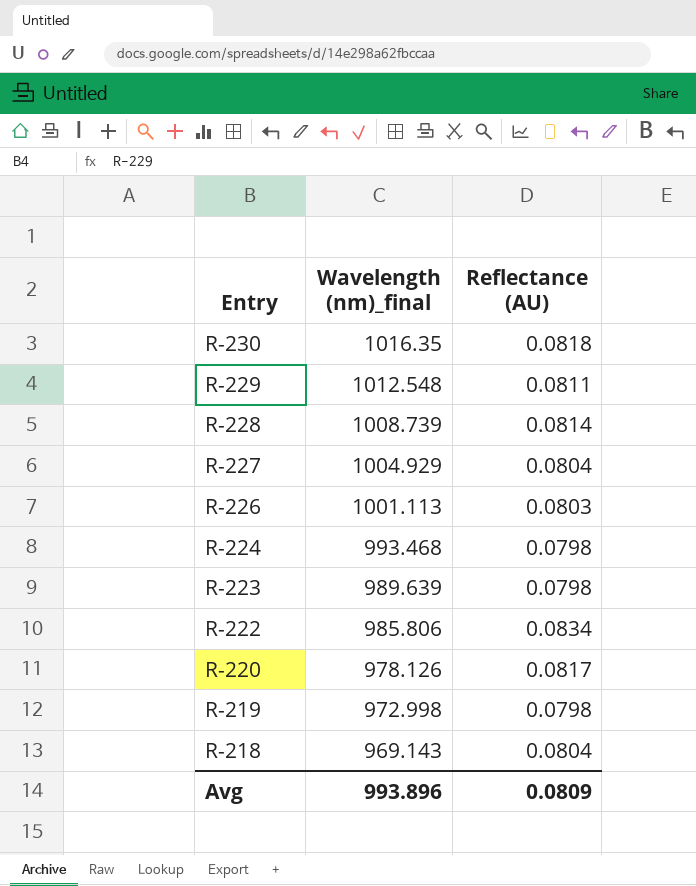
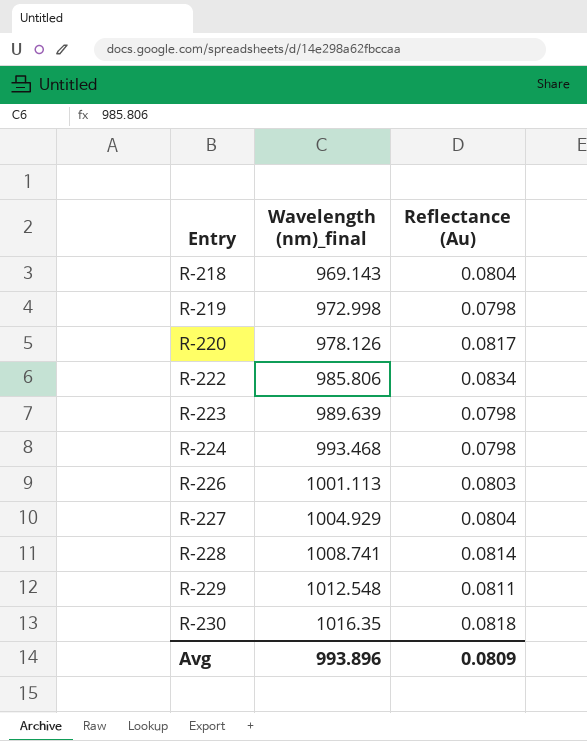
row order: Entry descending -> Entry ascending
column name: Reflectance (AU) -> Reflectance (Au)
R-228 | Wavelength (nm)_final: 1008.739 -> 1008.741

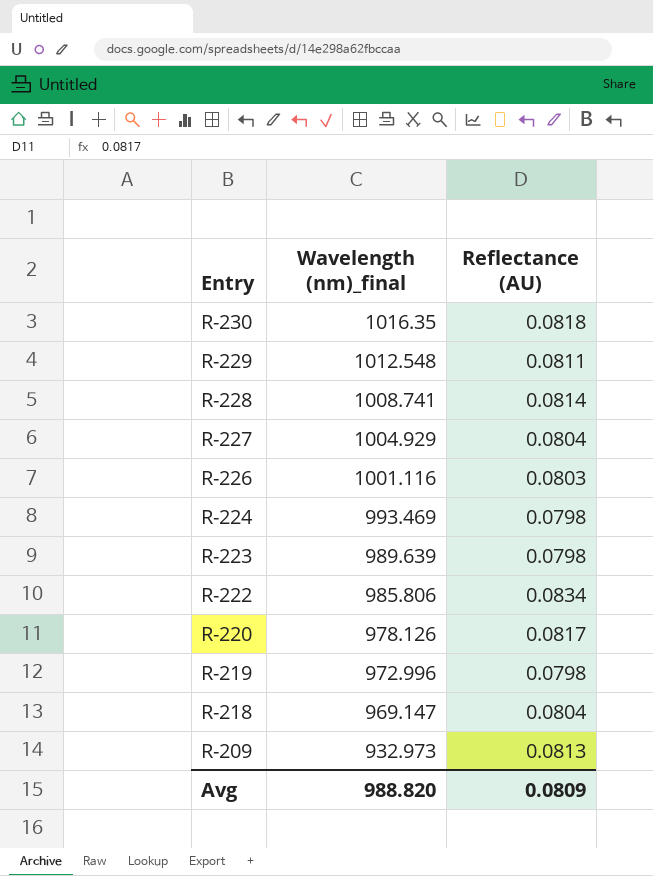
row order: Entry ascending -> Entry descending
column name: Reflectance (Au) -> Reflectance (AU)
R-226 | Wavelength (nm)_final: 1001.113 -> 1001.116
R-224 | Wavelength (nm)_final: 993.468 -> 993.469
R-219 | Wavelength (nm)_final: 972.998 -> 972.996
R-218 | Wavelength (nm)_final: 969.143 -> 969.147
row R-209: none -> 932.973 | 0.0813
Avg | Wavelength (nm)_final: 993.896 -> 988.820

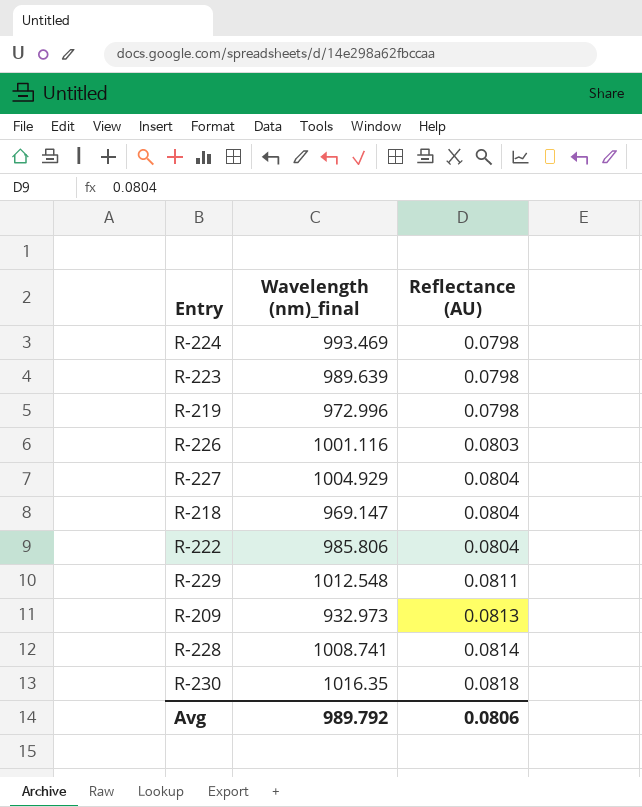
row order: Entry descending -> Reflectance (AU) ascending
row R-220: 978.126 | 0.0817 -> none
R-222 | Reflectance (AU): 0.0834 -> 0.0804
Avg | Wavelength (nm)_final: 988.820 -> 989.792
Avg | Reflectance (AU): 0.0809 -> 0.0806

